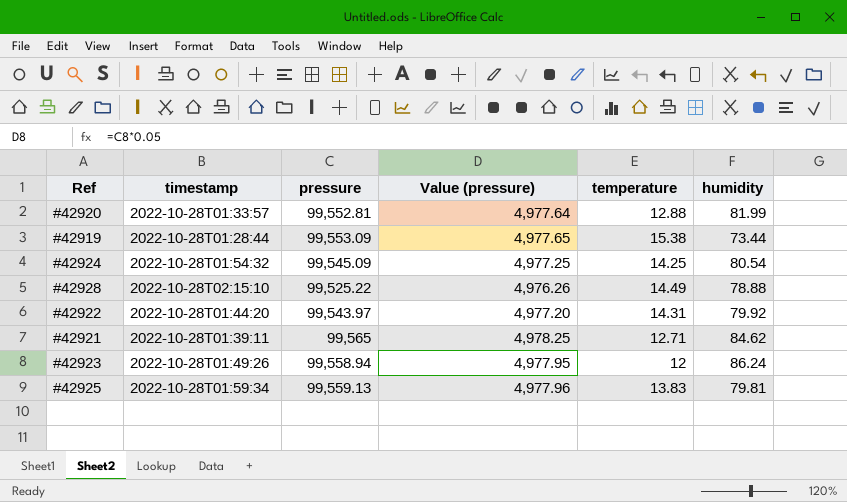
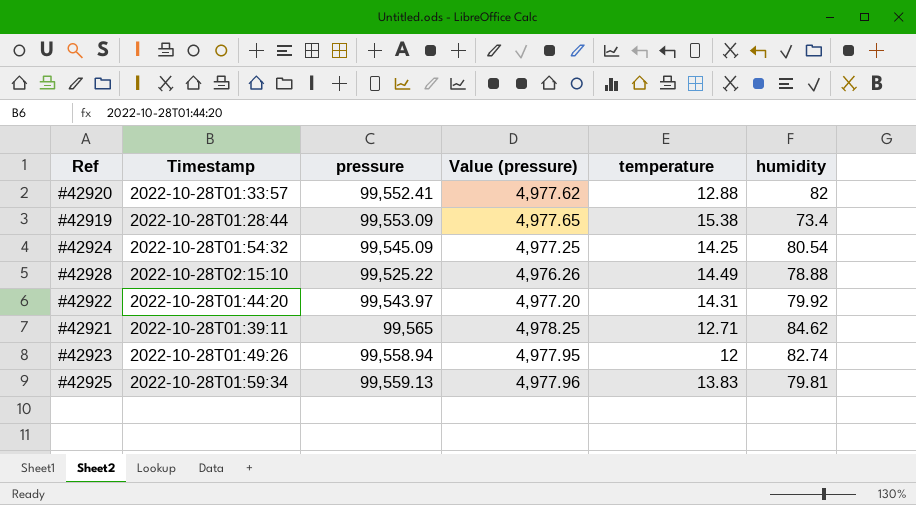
column name: timestamp -> Timestamp
#42920 | pressure: 99,552.81 -> 99,552.41
#42920 | Value (pressure): 4,977.64 -> 4,977.62
#42920 | humidity: 81.99 -> 82
#42919 | humidity: 73.44 -> 73.4
#42923 | humidity: 86.24 -> 82.74

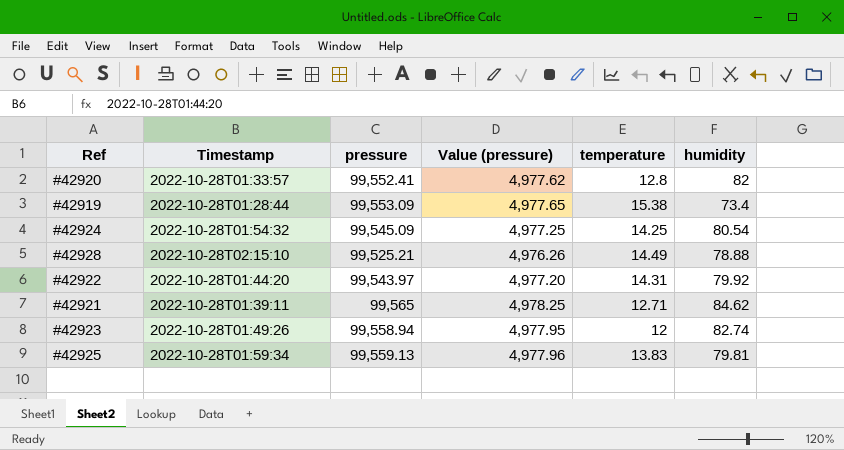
#42920 | temperature: 12.88 -> 12.8
#42928 | pressure: 99,525.22 -> 99,525.21

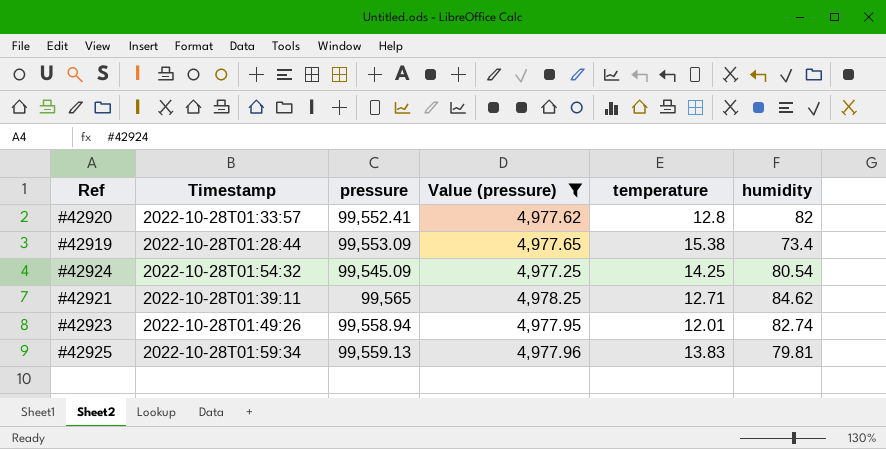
filter: none -> Value (pressure) >= 4,977.25
#42923 | temperature: 12 -> 12.01

